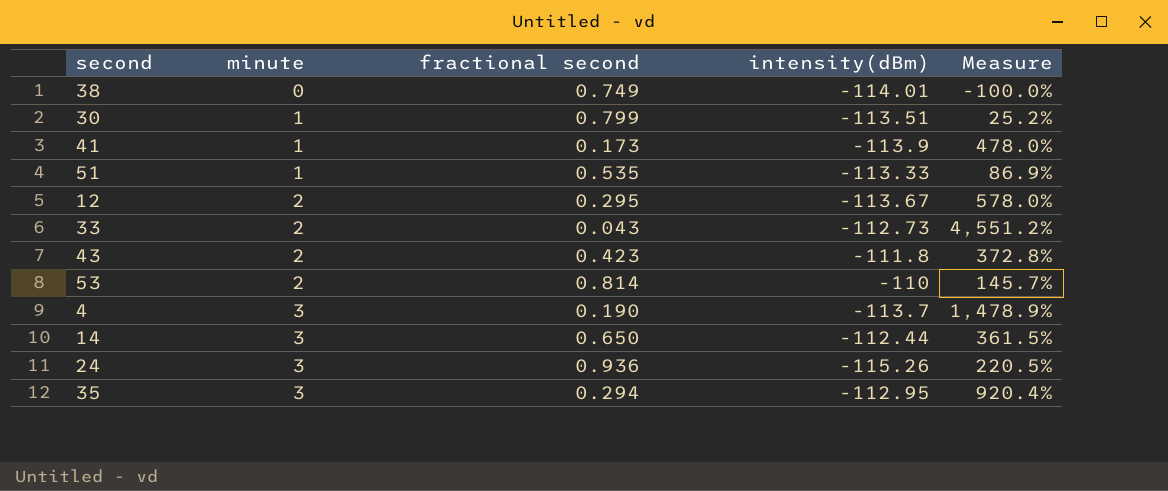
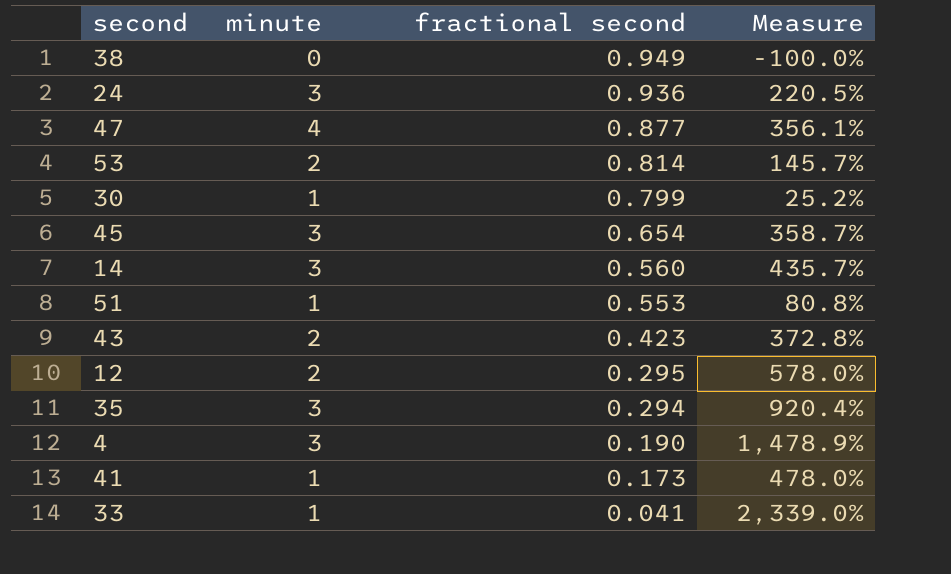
row order: minute ascending -> fractional second descending
column intensity(dBm) | position: 4 -> none
38 | fractional second: 0.749 -> 0.949
row 47: none -> 4 | 0.877 | 356.1%
row 45: none -> 3 | 0.654 | 358.7%
14 | fractional second: 0.650 -> 0.560
14 | Measure: 361.5% -> 435.7%
51 | fractional second: 0.535 -> 0.553
51 | Measure: 86.9% -> 80.8%
33 | minute: 2 -> 1
33 | fractional second: 0.043 -> 0.041
33 | Measure: 4,551.2% -> 2,339.0%

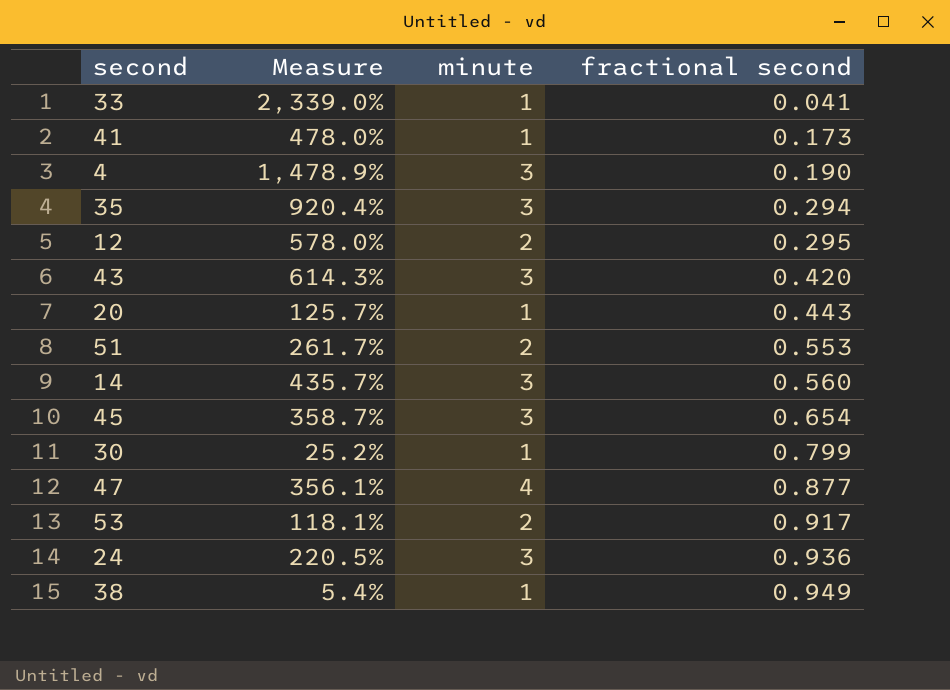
row order: fractional second descending -> fractional second ascending
column Measure | position: 4 -> 2
43 | Measure: 372.8% -> 614.3%
43 | minute: 2 -> 3
43 | fractional second: 0.423 -> 0.420
row 20: none -> 125.7% | 1 | 0.443
51 | Measure: 80.8% -> 261.7%
51 | minute: 1 -> 2
53 | Measure: 145.7% -> 118.1%
53 | fractional second: 0.814 -> 0.917
38 | Measure: -100.0% -> 5.4%
38 | minute: 0 -> 1

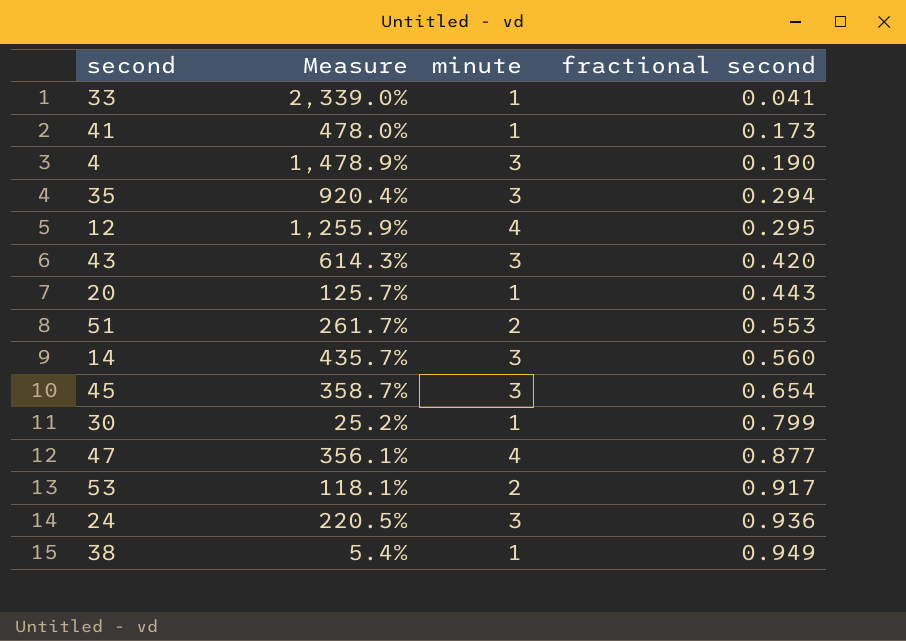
12 | Measure: 578.0% -> 1,255.9%
12 | minute: 2 -> 4

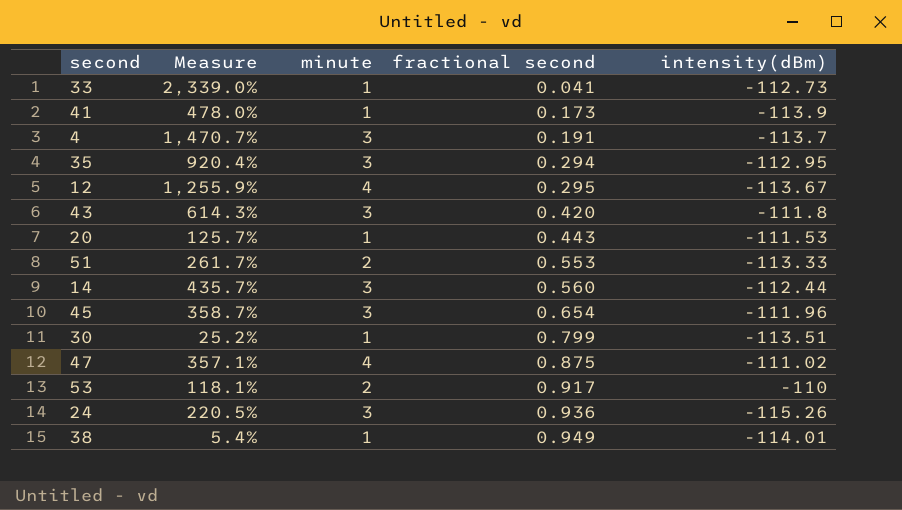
column intensity(dBm) | position: none -> 5
4 | Measure: 1,478.9% -> 1,470.7%
4 | fractional second: 0.190 -> 0.191
47 | Measure: 356.1% -> 357.1%
47 | fractional second: 0.877 -> 0.875

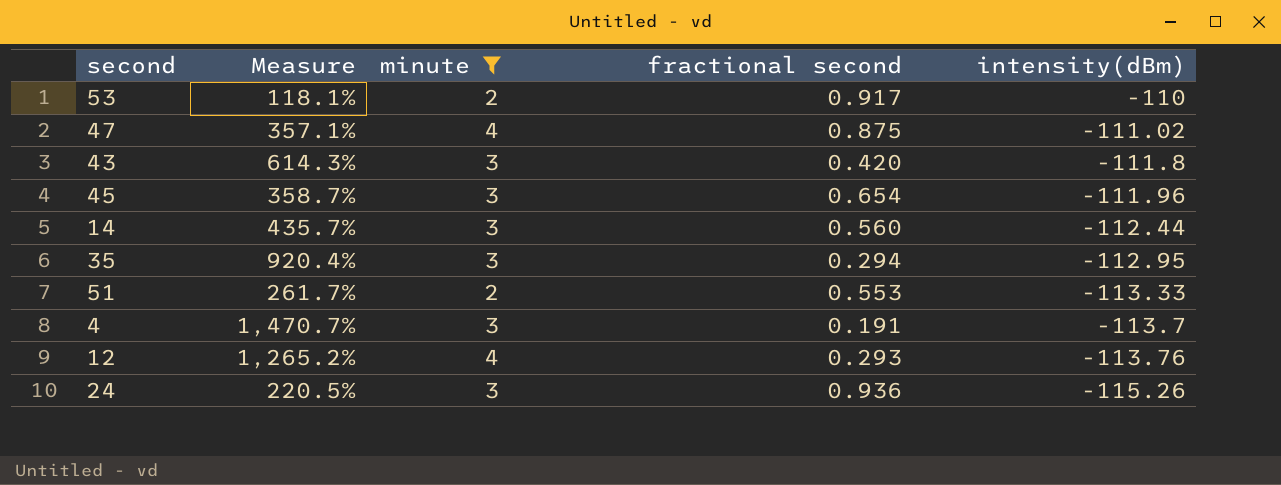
filter: none -> minute != 1
row order: fractional second ascending -> intensity(dBm) descending
12 | Measure: 1,255.9% -> 1,265.2%
12 | fractional second: 0.295 -> 0.293
12 | intensity(dBm): -113.67 -> -113.76

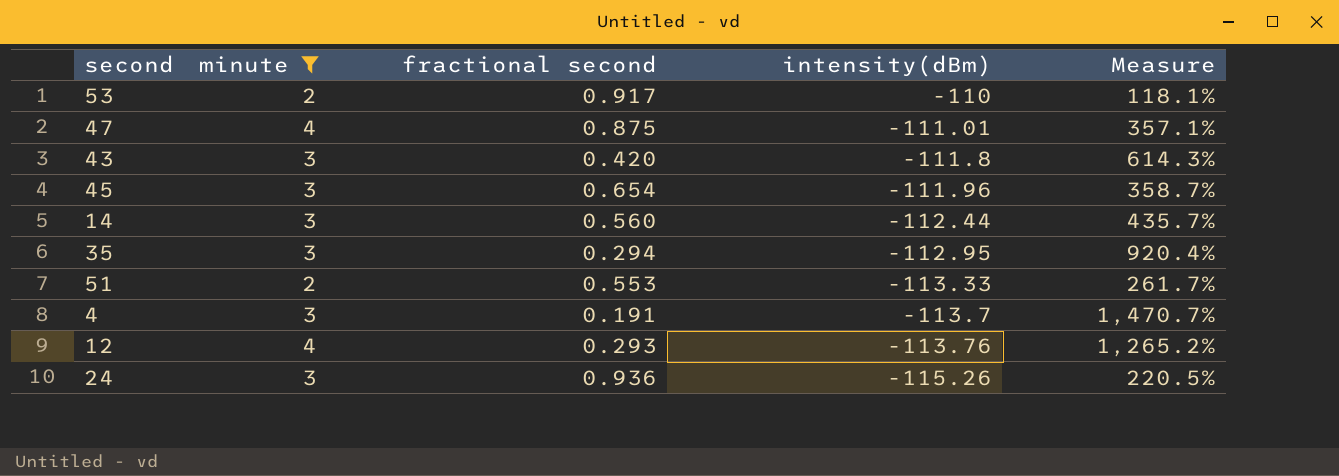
column Measure | position: 2 -> 5
47 | intensity(dBm): -111.02 -> -111.01

